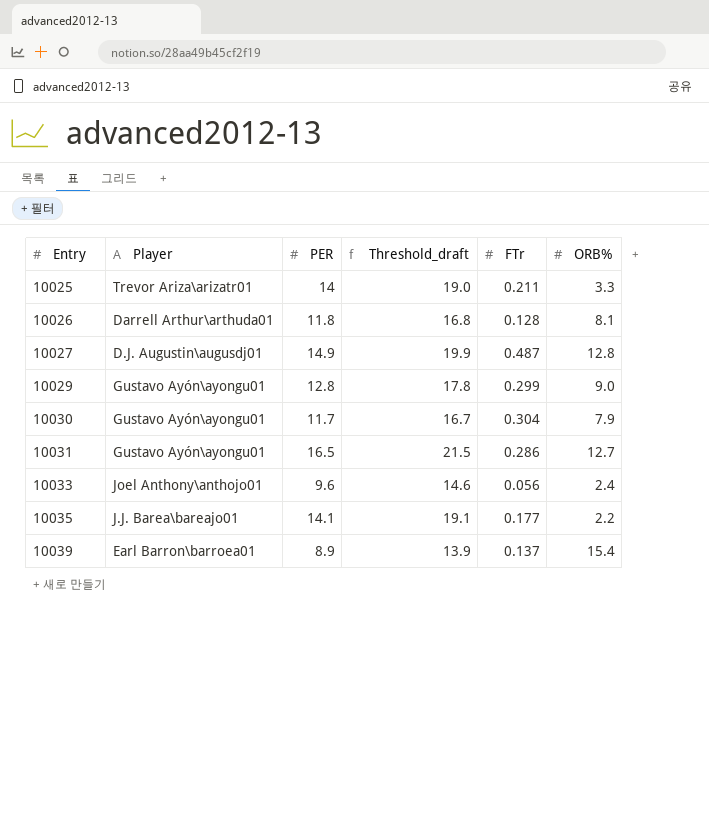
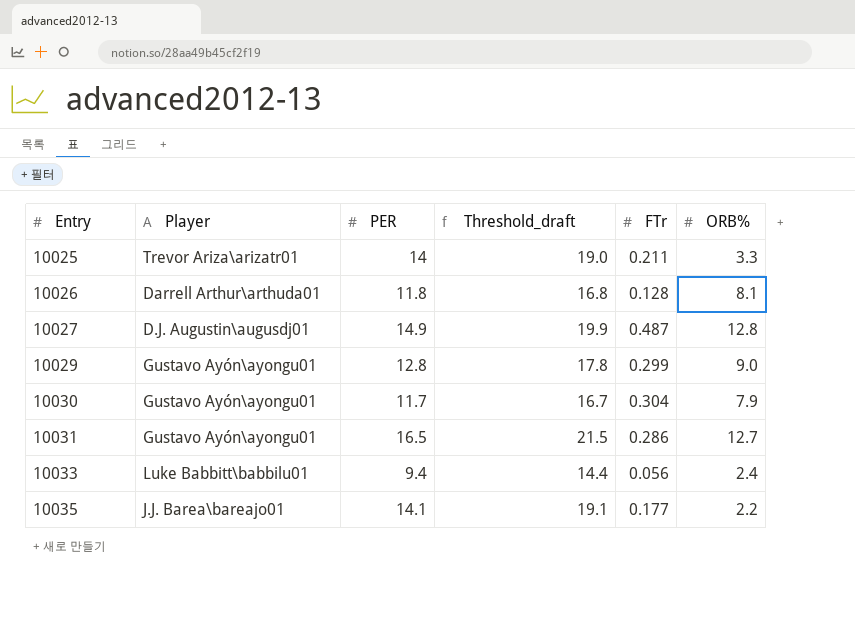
row 10039: Earl Barron\barroea01 | 8.9 | 13.9 | 0.137 | 15.4 -> none
10033 | Player: Joel Anthony\anthojo01 -> Luke Babbitt\babbilu01
10033 | PER: 9.6 -> 9.4
10033 | Threshold_draft: 14.6 -> 14.4

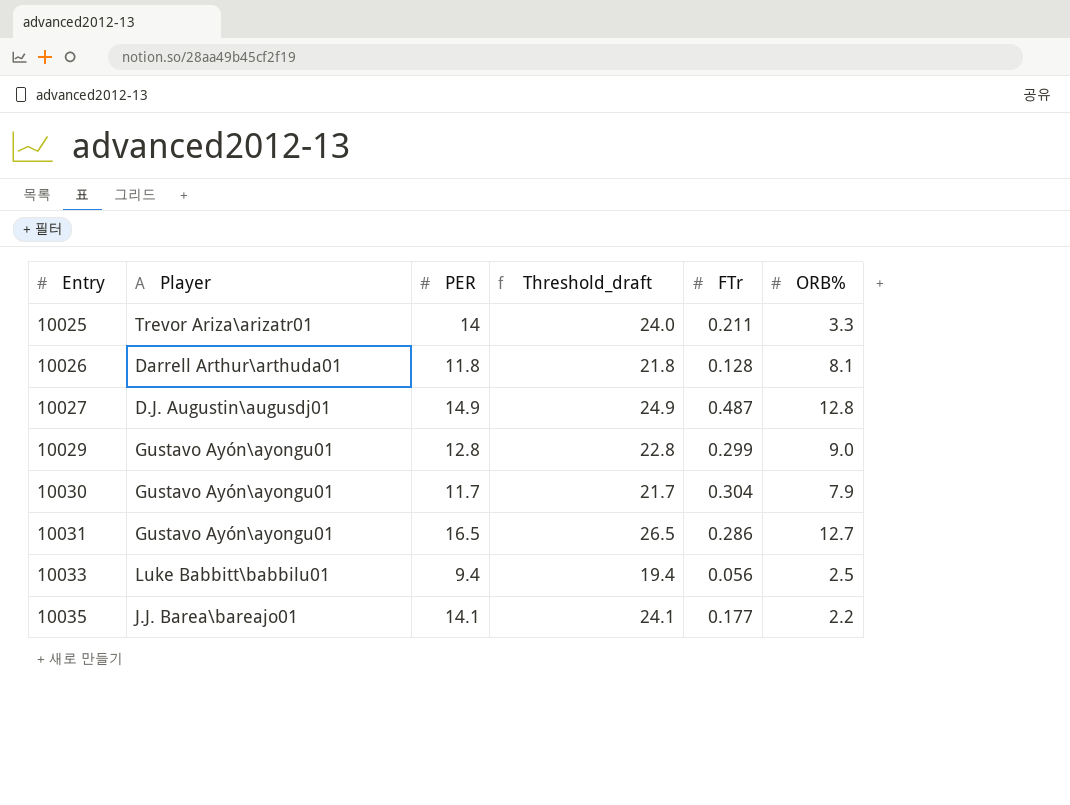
column Threshold_draft | formula: [PER] + 5 -> [PER] + 10
10033 | ORB%: 2.4 -> 2.5

